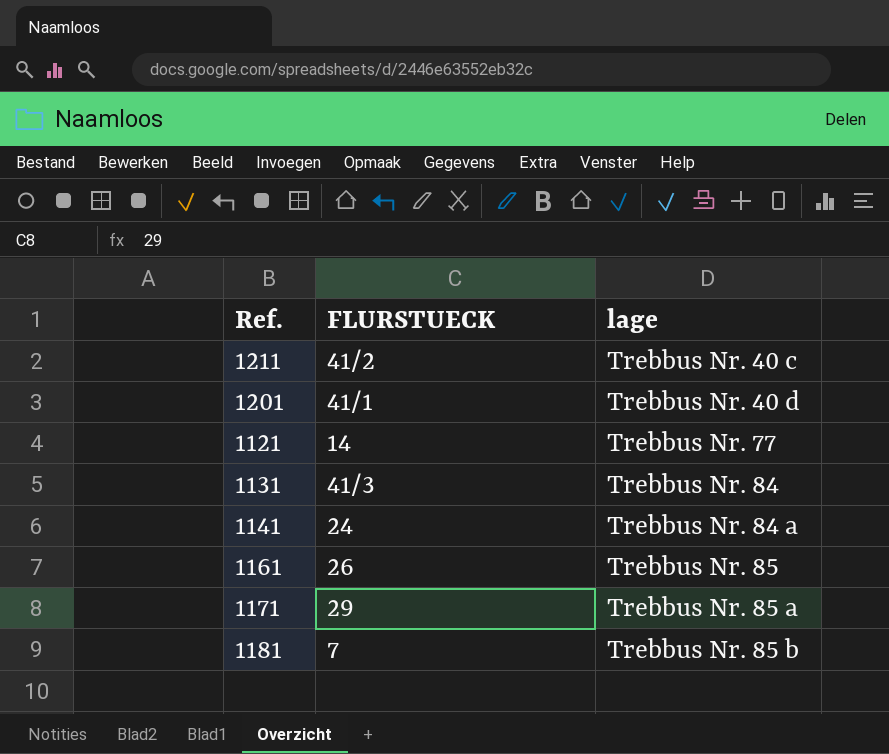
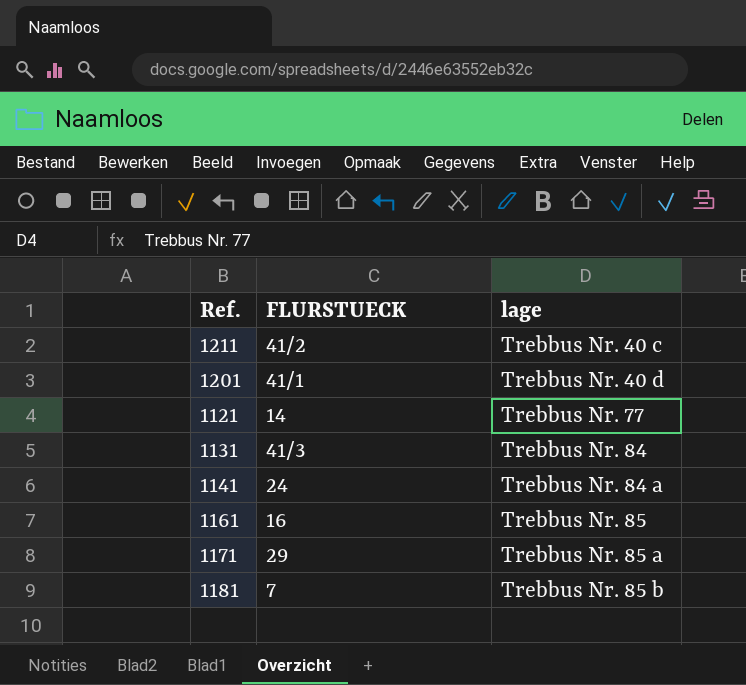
1161 | FLURSTUECK: 26 -> 16

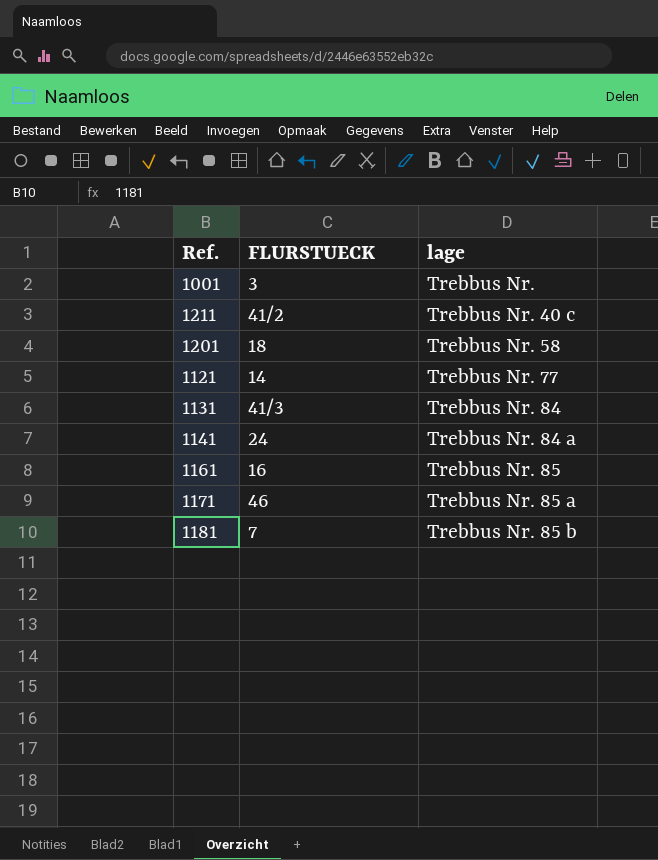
row 1001: none -> 3 | Trebbus Nr.
1201 | FLURSTUECK: 41/1 -> 18
1201 | lage: Trebbus Nr. 40 d -> Trebbus Nr. 58
1171 | FLURSTUECK: 29 -> 46

